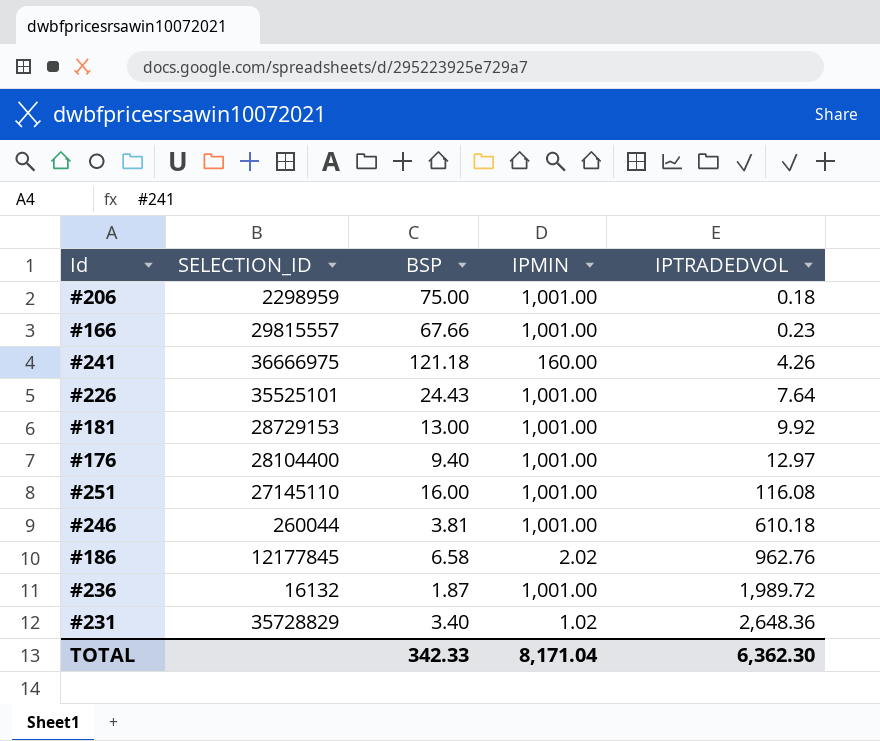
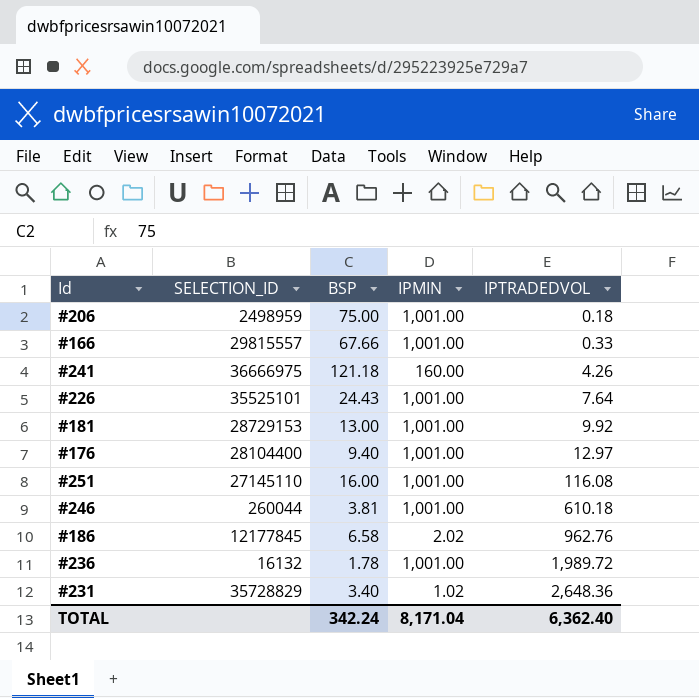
#206 | SELECTION_ID: 2298959 -> 2498959
#166 | IPTRADEDVOL: 0.23 -> 0.33
#236 | BSP: 1.87 -> 1.78
TOTAL | BSP: 342.33 -> 342.24
TOTAL | IPTRADEDVOL: 6,362.30 -> 6,362.40

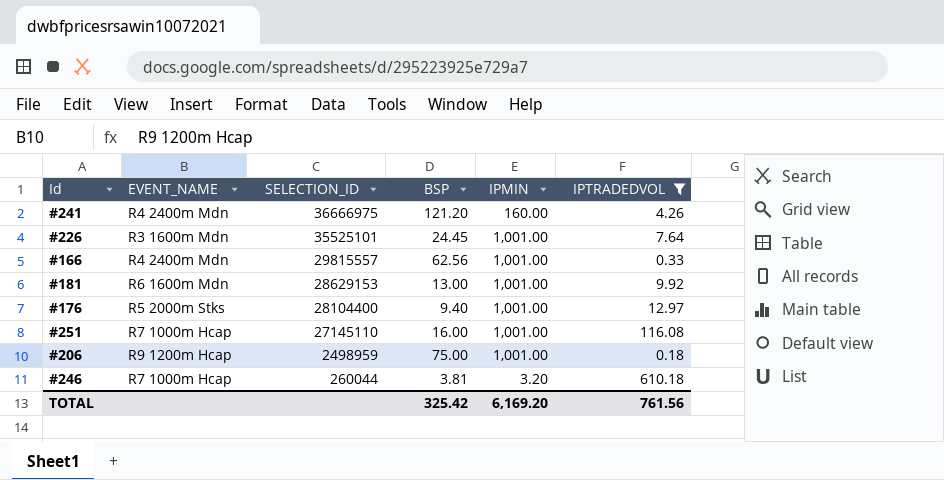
filter: none -> IPTRADEDVOL <= 610.18
row order: IPTRADEDVOL ascending -> SELECTION_ID descending
column EVENT_NAME | position: none -> 2
#241 | BSP: 121.18 -> 121.20
#226 | BSP: 24.43 -> 24.45
#166 | BSP: 67.66 -> 62.56
#181 | SELECTION_ID: 28729153 -> 28629153
#246 | IPMIN: 1,001.00 -> 3.20
TOTAL | BSP: 342.24 -> 325.42
TOTAL | IPMIN: 8,171.04 -> 6,169.20
TOTAL | IPTRADEDVOL: 6,362.40 -> 761.56

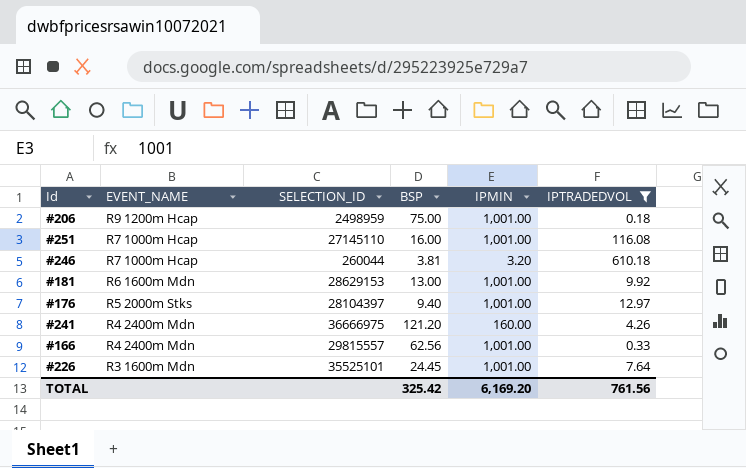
row order: SELECTION_ID descending -> EVENT_NAME descending
#176 | SELECTION_ID: 28104400 -> 28104397

